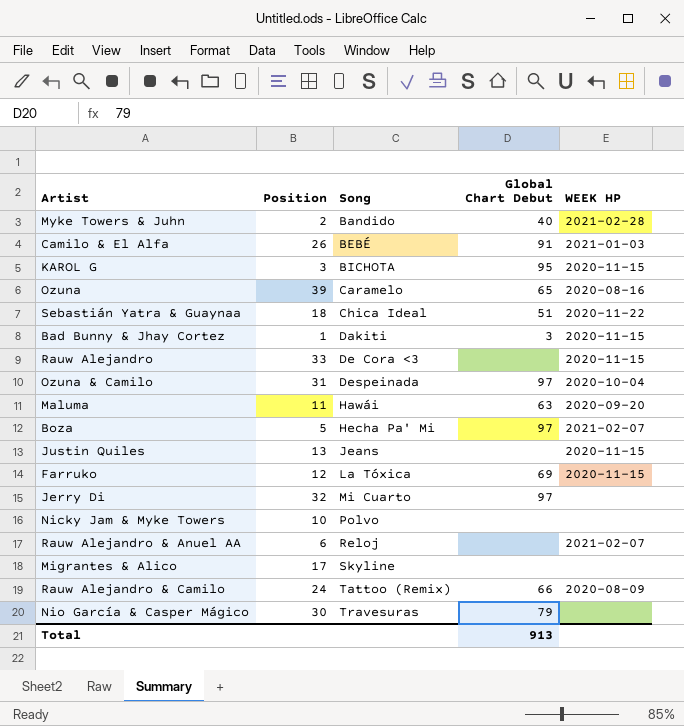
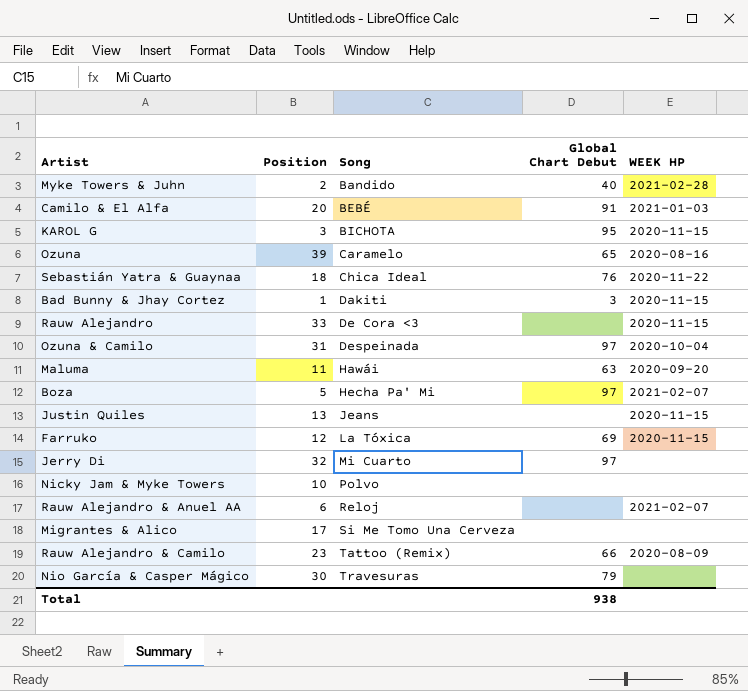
Camilo & El Alfa | Position: 26 -> 20
Sebastián Yatra & Guaynaa | Global Chart Debut: 51 -> 76
Migrantes & Alico | Song: Skyline -> Si Me Tomo Una Cerveza
Rauw Alejandro & Camilo | Position: 24 -> 23
Total | Global Chart Debut: 913 -> 938

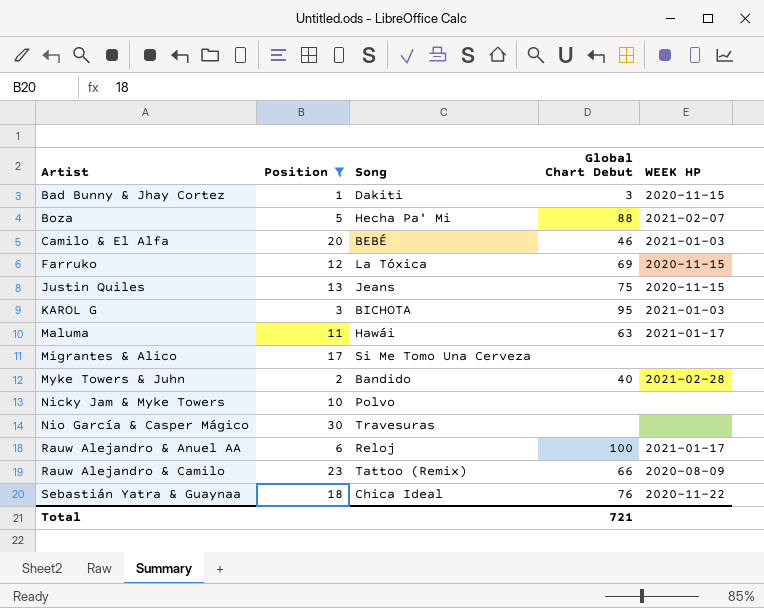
filter: none -> Position <= 30
row order: Song ascending -> Artist ascending
Boza | Global Chart Debut: 97 -> 88
Camilo & El Alfa | Global Chart Debut: 91 -> 46
Justin Quiles | Global Chart Debut: none -> 75
KAROL G | WEEK HP: 2020-11-15 -> 2021-01-03
Maluma | WEEK HP: 2020-09-20 -> 2021-01-17
Nio García & Casper Mágico | Global Chart Debut: 79 -> none
Rauw Alejandro & Anuel AA | Global Chart Debut: none -> 100
Rauw Alejandro & Anuel AA | WEEK HP: 2021-02-07 -> 2021-01-17
Total | Global Chart Debut: 938 -> 721

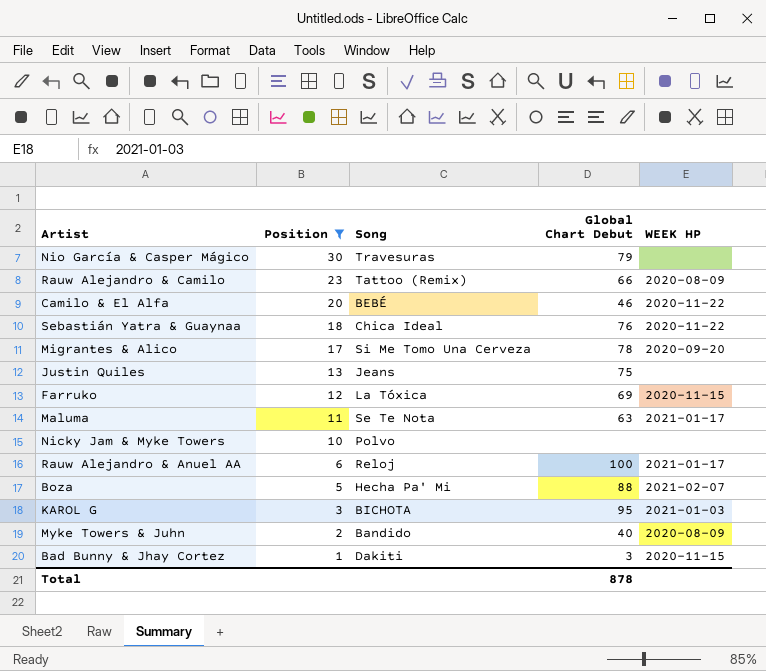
row order: Artist ascending -> Position descending
Nio García & Casper Mágico | Global Chart Debut: none -> 79
Camilo & El Alfa | WEEK HP: 2021-01-03 -> 2020-11-22
Migrantes & Alico | Global Chart Debut: none -> 78
Migrantes & Alico | WEEK HP: none -> 2020-09-20
Justin Quiles | WEEK HP: 2020-11-15 -> none
Maluma | Song: Hawái -> Se Te Nota
Myke Towers & Juhn | WEEK HP: 2021-02-28 -> 2020-08-09
Total | Global Chart Debut: 721 -> 878

